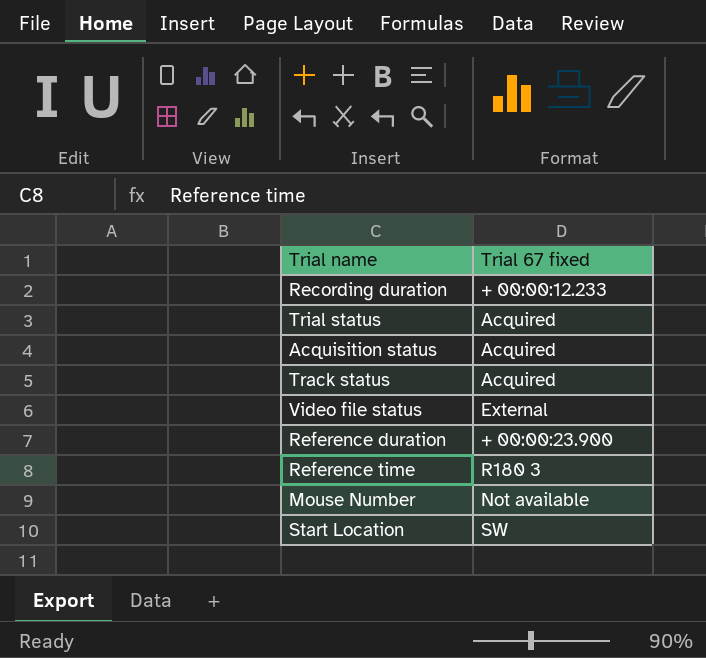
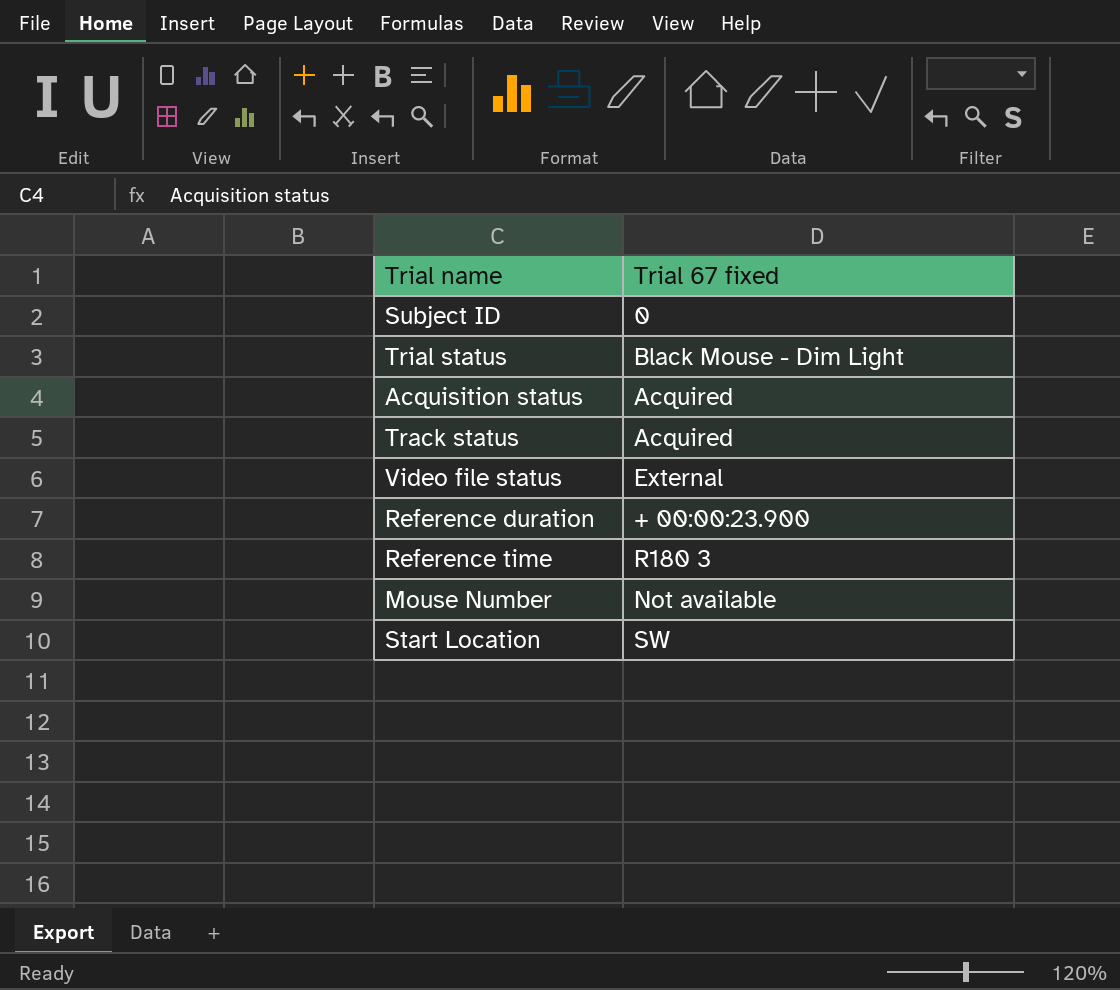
row Recording duration: + 00:00:12.233 -> none
row Subject ID: none -> 0
Trial status | Trial 67 fixed: Acquired -> Black Mouse - Dim Light

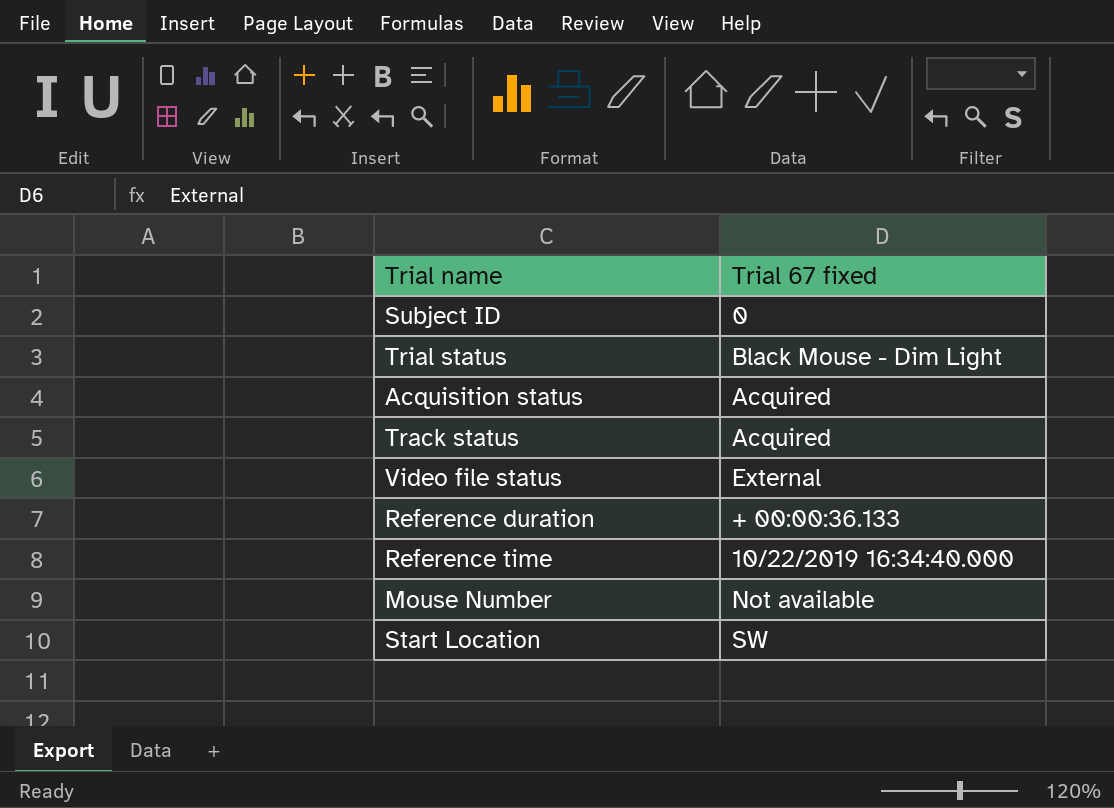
Reference duration | Trial 67 fixed: + 00:00:23.900 -> + 00:00:36.133
Reference time | Trial 67 fixed: R180 3 -> 10/22/2019 16:34:40.000

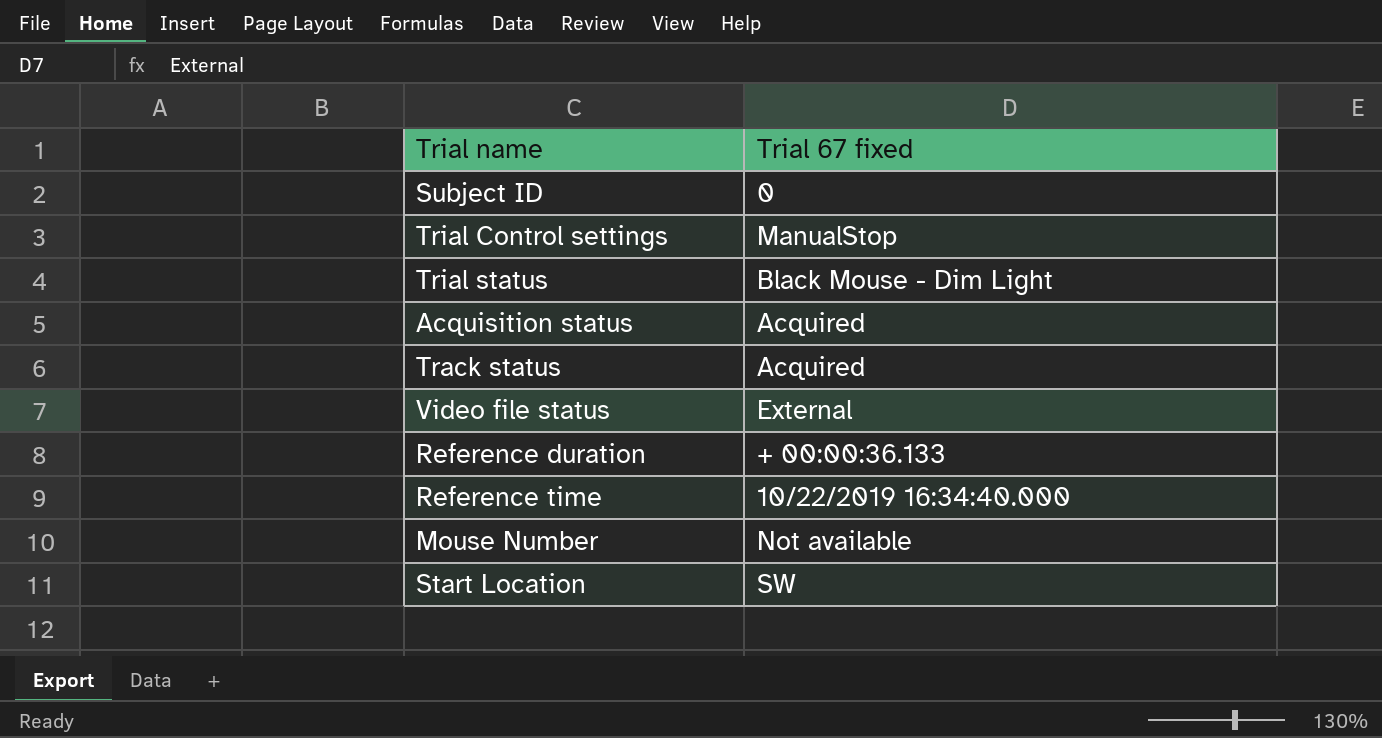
row Trial Control settings: none -> ManualStop

